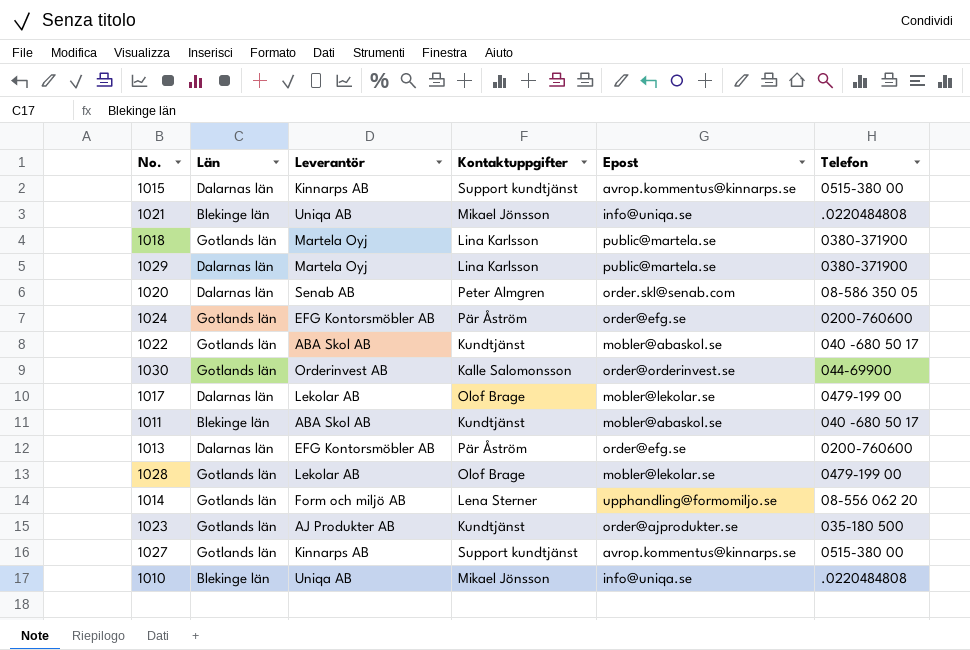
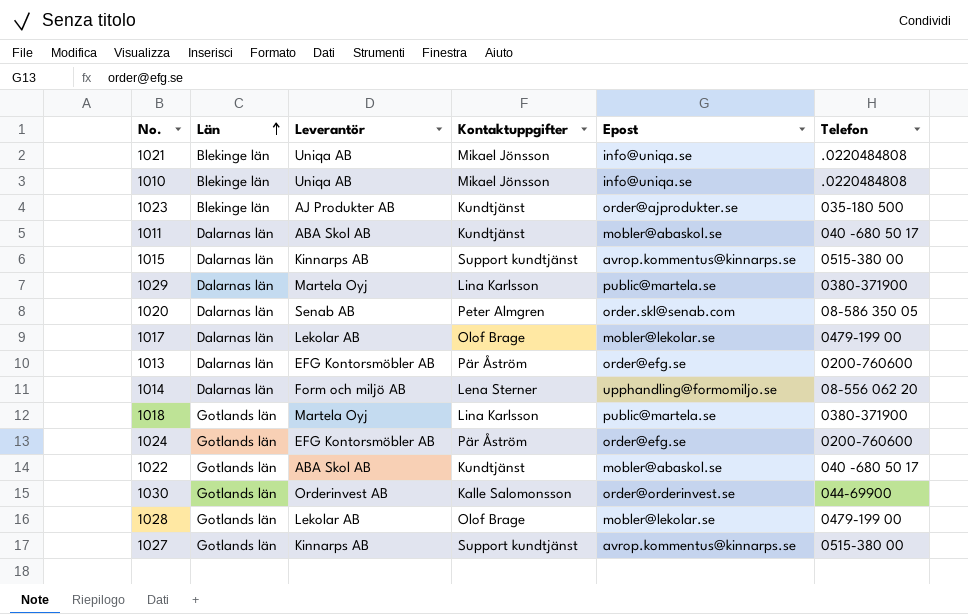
row order: none -> Län ascending
1023 | Län: Gotlands län -> Blekinge län
1011 | Län: Blekinge län -> Dalarnas län
1014 | Län: Gotlands län -> Dalarnas län

